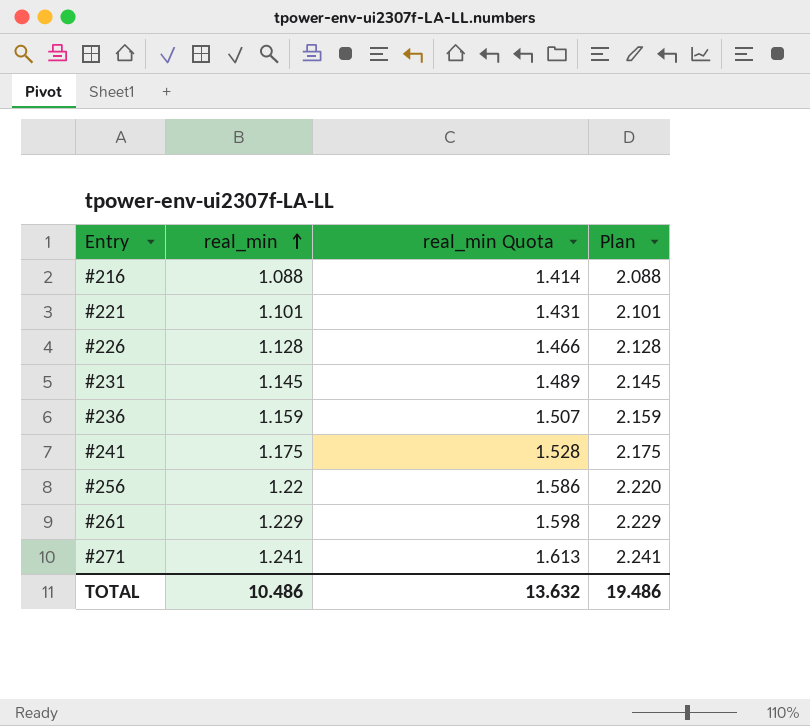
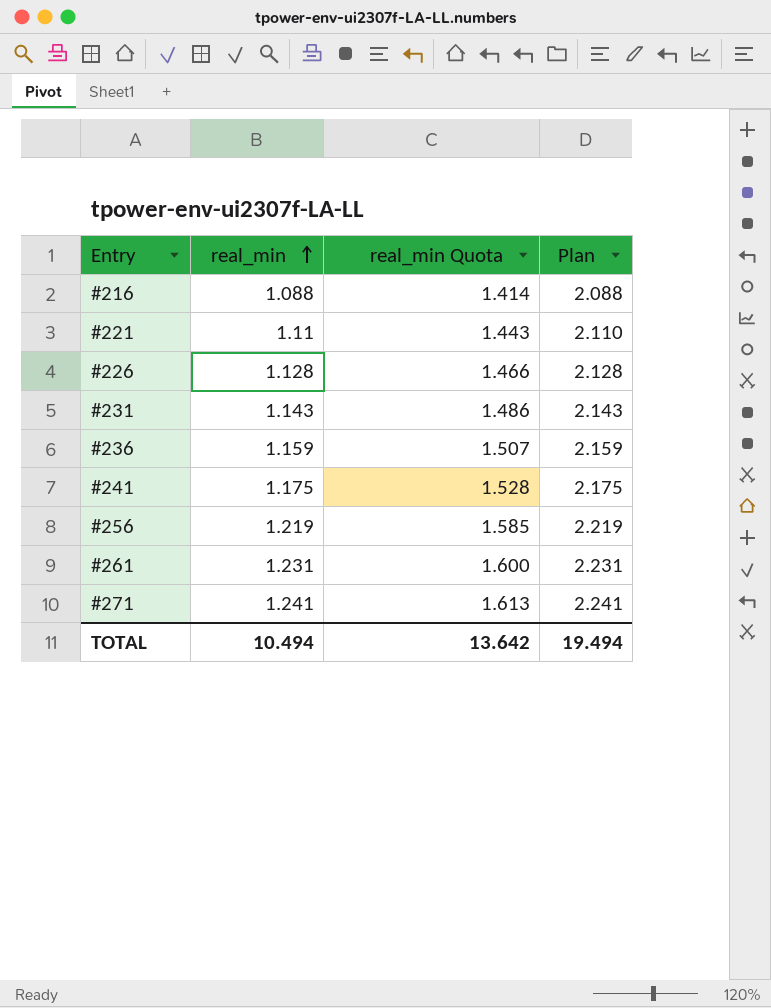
#221 | real_min: 1.101 -> 1.11
#221 | real_min Quota: 1.431 -> 1.443
#221 | Plan: 2.101 -> 2.110
#231 | real_min: 1.145 -> 1.143
#231 | real_min Quota: 1.489 -> 1.486
#231 | Plan: 2.145 -> 2.143
#256 | real_min: 1.22 -> 1.219
#256 | real_min Quota: 1.586 -> 1.585
#256 | Plan: 2.220 -> 2.219
#261 | real_min: 1.229 -> 1.231
#261 | real_min Quota: 1.598 -> 1.600
#261 | Plan: 2.229 -> 2.231
TOTAL | real_min: 10.486 -> 10.494
TOTAL | real_min Quota: 13.632 -> 13.642
TOTAL | Plan: 19.486 -> 19.494

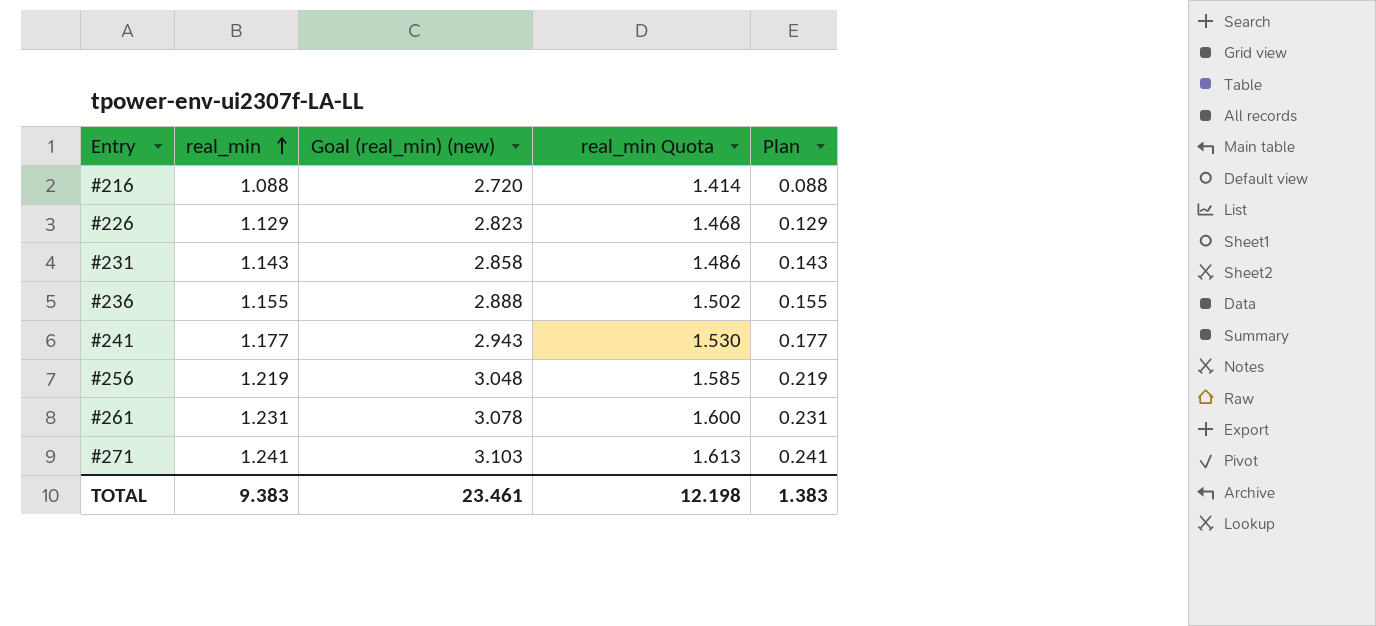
column Goal (real_min) (new) | formula: none -> [real_min] * 2.5
column Plan | formula: [real_min] + 1 -> [real_min] - 1
row #221: 1.11 | 1.443 | 2.110 -> none
#226 | real_min: 1.128 -> 1.129
#226 | real_min Quota: 1.466 -> 1.468
#236 | real_min: 1.159 -> 1.155
#236 | real_min Quota: 1.507 -> 1.502
#241 | real_min: 1.175 -> 1.177
#241 | real_min Quota: 1.528 -> 1.530
TOTAL | real_min: 10.494 -> 9.383
TOTAL | real_min Quota: 13.642 -> 12.198
TOTAL | Plan: 19.494 -> 1.383

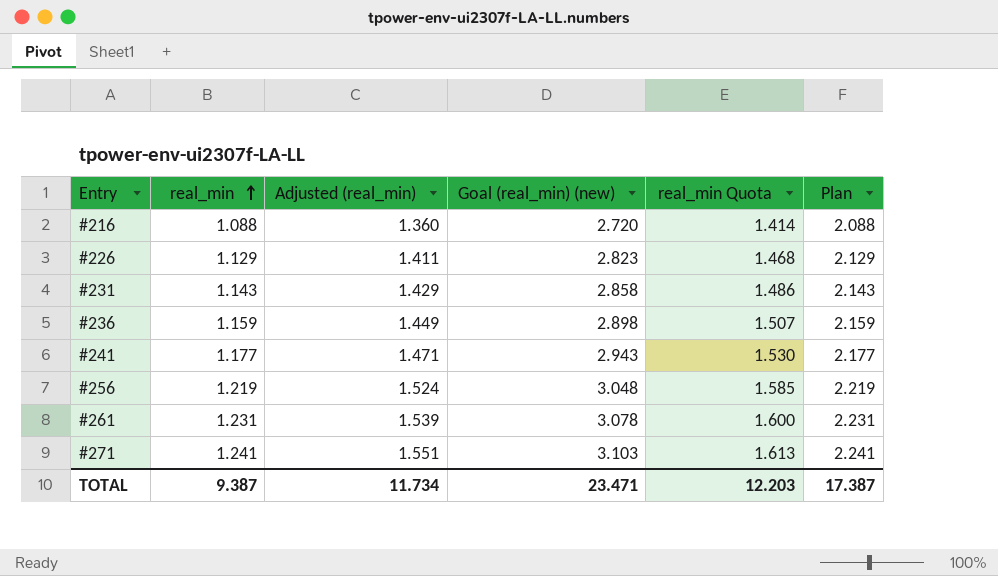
column Adjusted (real_min) | formula: none -> [real_min] * 1.25
column Plan | formula: [real_min] - 1 -> [real_min] + 1
#236 | real_min: 1.155 -> 1.159
#236 | Goal (real_min) (new): 2.888 -> 2.898
#236 | real_min Quota: 1.502 -> 1.507
TOTAL | real_min: 9.383 -> 9.387
TOTAL | Goal (real_min) (new): 23.461 -> 23.471
TOTAL | real_min Quota: 12.198 -> 12.203
TOTAL | Plan: 1.383 -> 17.387

